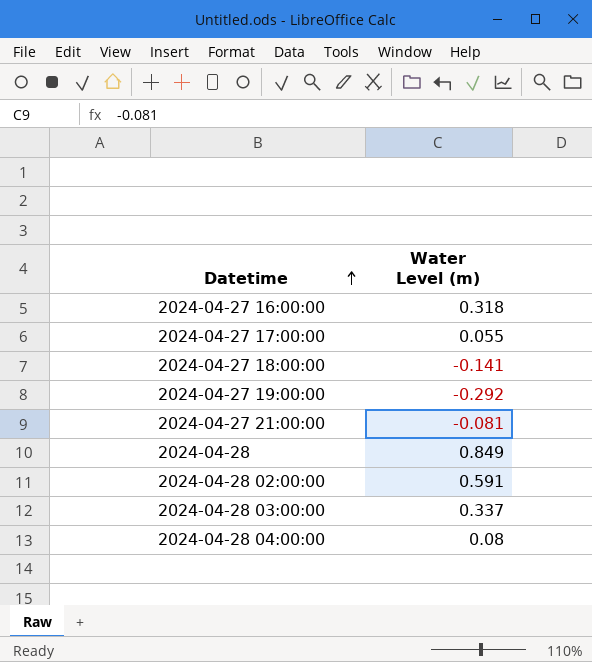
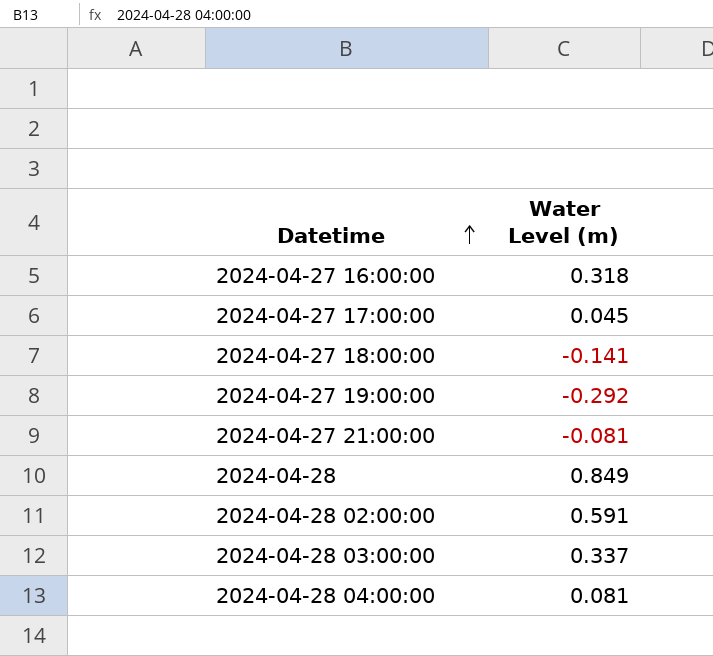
2024-04-27 17:00:00 | Water Level (m): 0.055 -> 0.045
2024-04-28 04:00:00 | Water Level (m): 0.08 -> 0.081

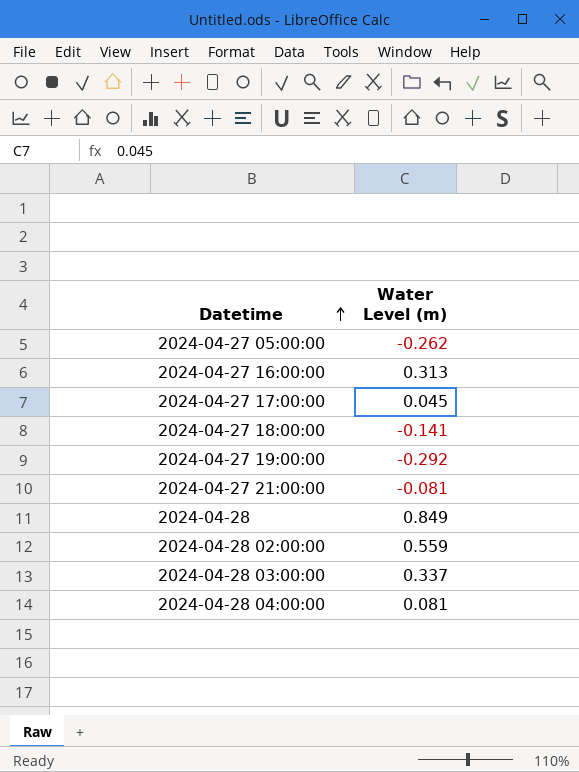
row 2024-04-27 05:00:00: none -> -0.262
2024-04-27 16:00:00 | Water Level (m): 0.318 -> 0.313
2024-04-28 02:00:00 | Water Level (m): 0.591 -> 0.559

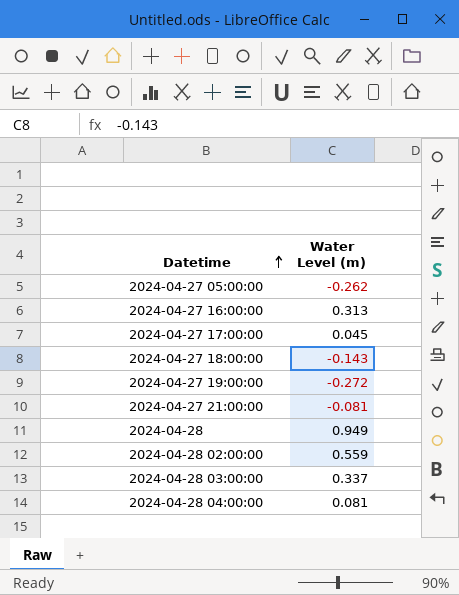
2024-04-27 18:00:00 | Water Level (m): -0.141 -> -0.143
2024-04-27 19:00:00 | Water Level (m): -0.292 -> -0.272
2024-04-28 | Water Level (m): 0.849 -> 0.949

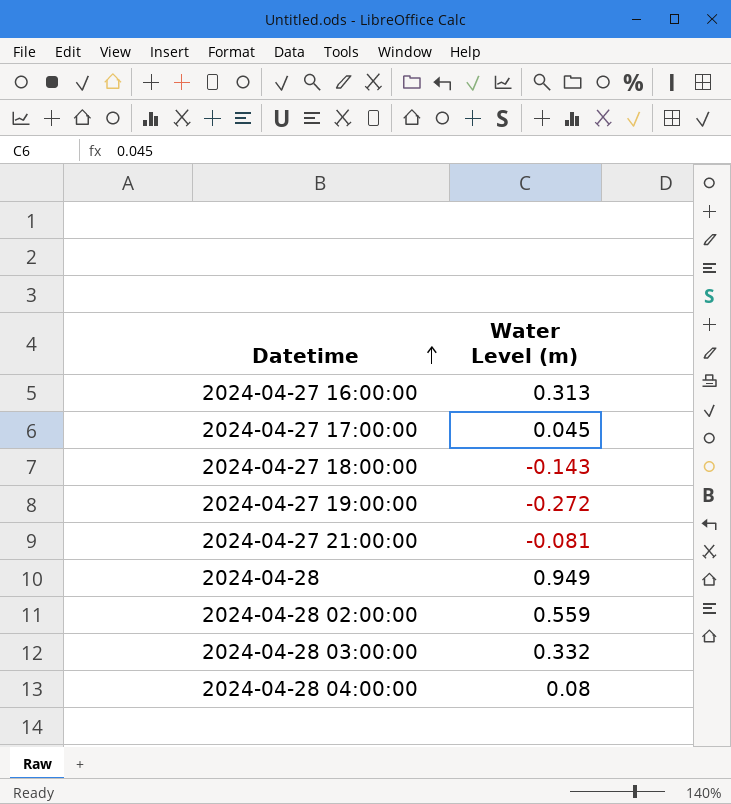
row 2024-04-27 05:00:00: -0.262 -> none
2024-04-28 03:00:00 | Water Level (m): 0.337 -> 0.332
2024-04-28 04:00:00 | Water Level (m): 0.081 -> 0.08

